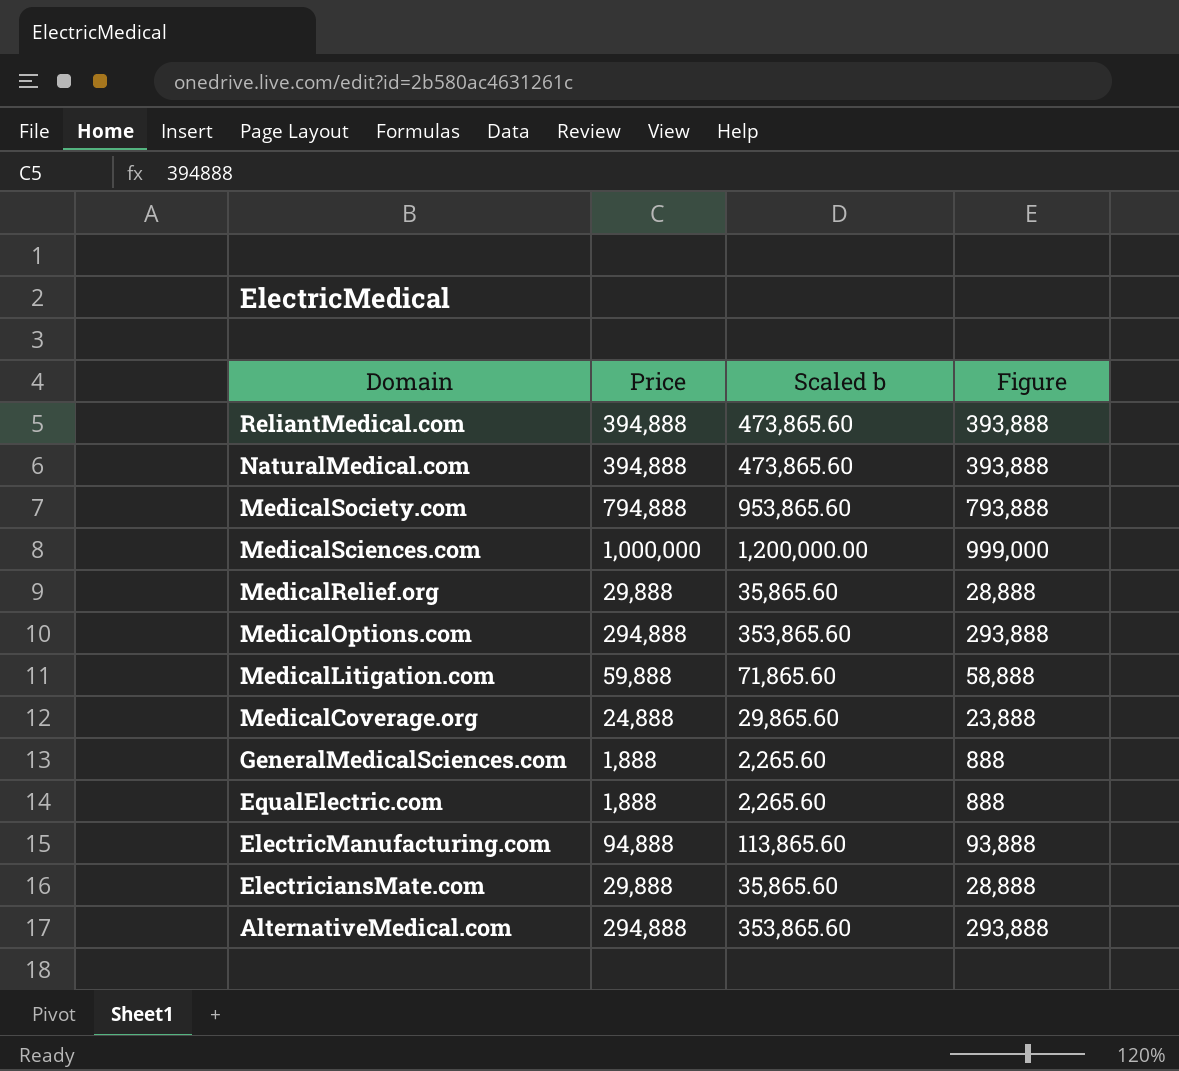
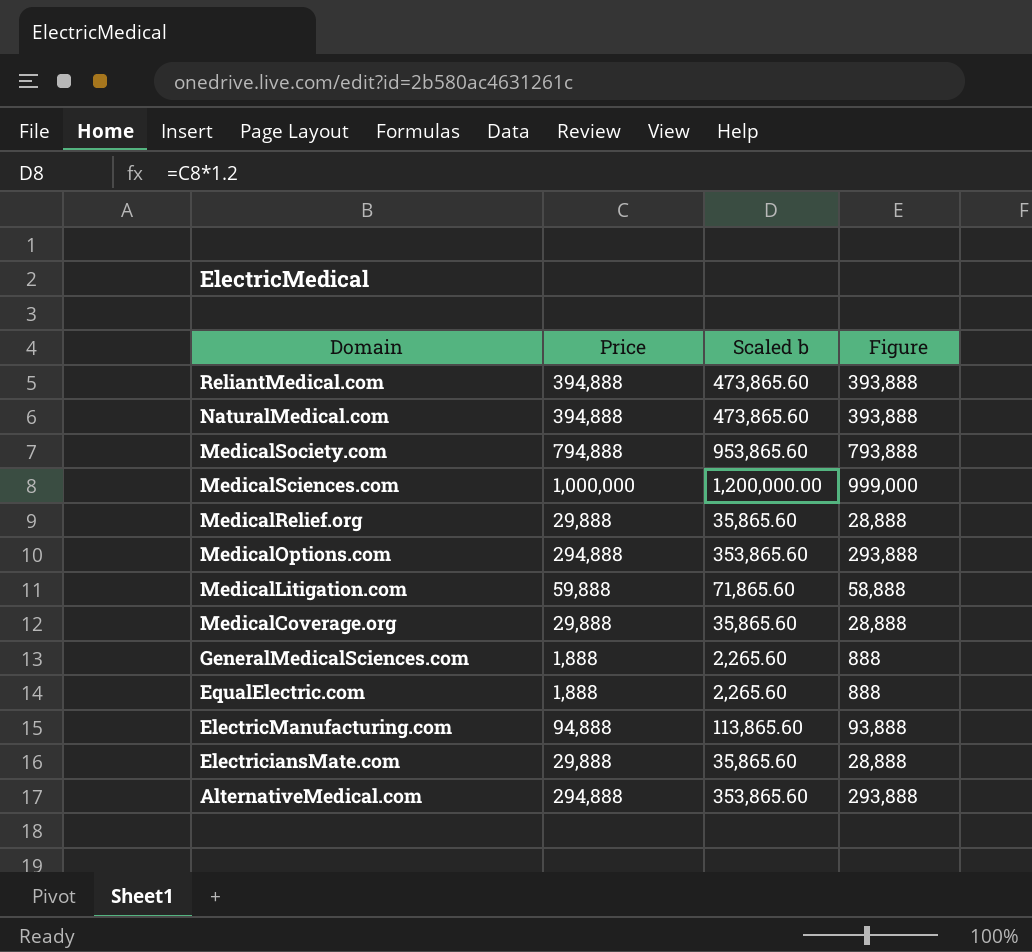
MedicalCoverage.org | Price: 24,888 -> 29,888
MedicalCoverage.org | Scaled b: 29,865.60 -> 35,865.60
MedicalCoverage.org | Figure: 23,888 -> 28,888

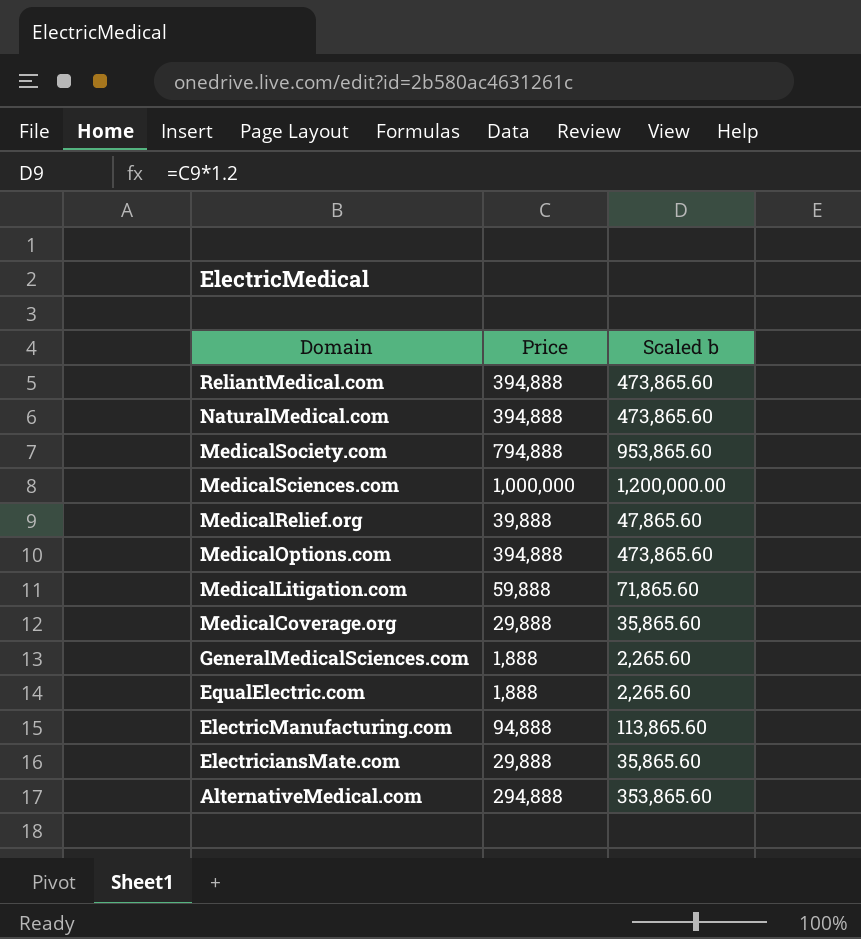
column Figure | formula: [Price] - 1000 -> none
MedicalRelief.org | Price: 29,888 -> 39,888
MedicalRelief.org | Scaled b: 35,865.60 -> 47,865.60
MedicalOptions.com | Price: 294,888 -> 394,888
MedicalOptions.com | Scaled b: 353,865.60 -> 473,865.60

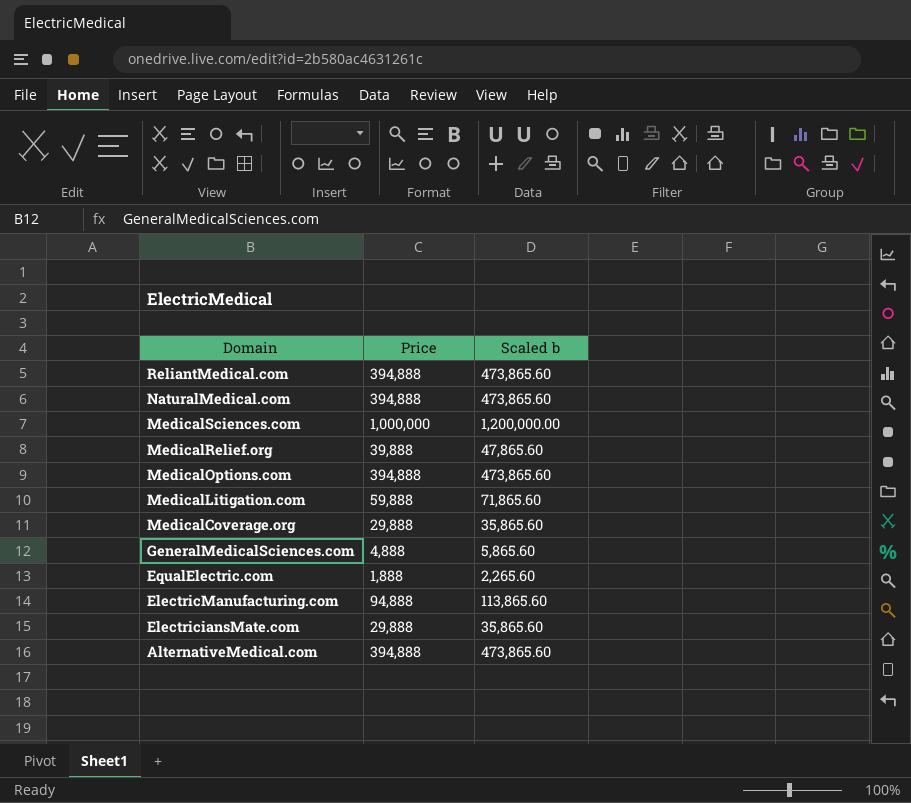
row MedicalSociety.com: 794,888 | 953,865.60 -> none
GeneralMedicalSciences.com | Price: 1,888 -> 4,888
GeneralMedicalSciences.com | Scaled b: 2,265.60 -> 5,865.60
AlternativeMedical.com | Price: 294,888 -> 394,888
AlternativeMedical.com | Scaled b: 353,865.60 -> 473,865.60

